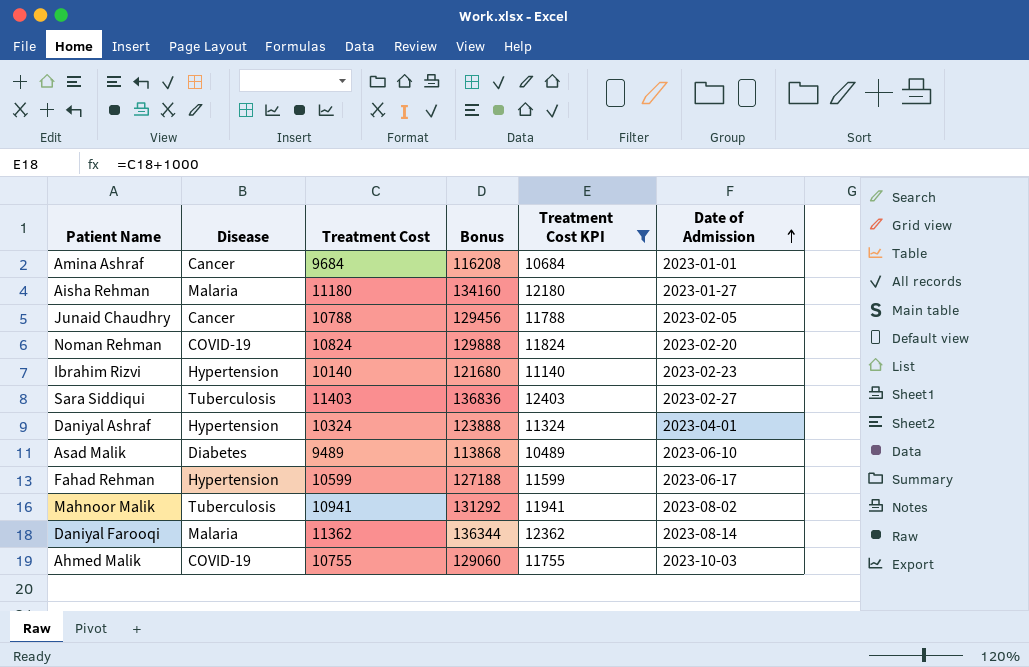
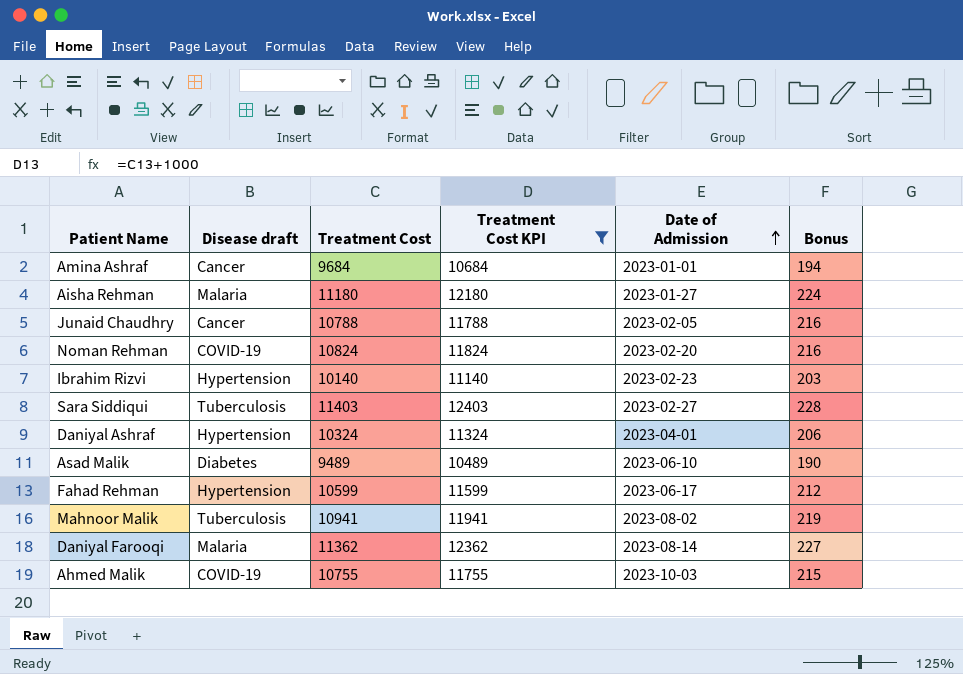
column name: Disease -> Disease draft
column Bonus | formula: [Treatment Cost] * 12 -> [Treatment Cost] * 0.02
column Bonus | position: 4 -> 6

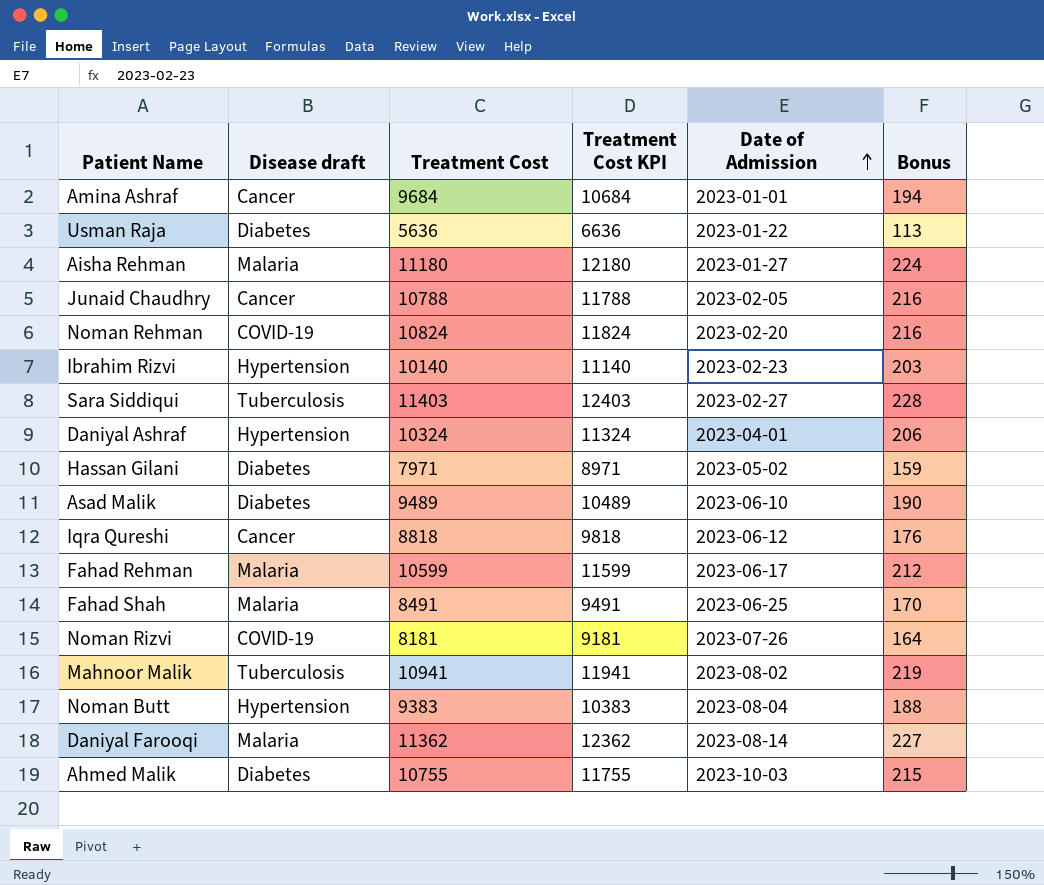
filter: Treatment Cost KPI >= 10489 -> none
Fahad Rehman | Disease draft: Hypertension -> Malaria
Ahmed Malik | Disease draft: COVID-19 -> Diabetes

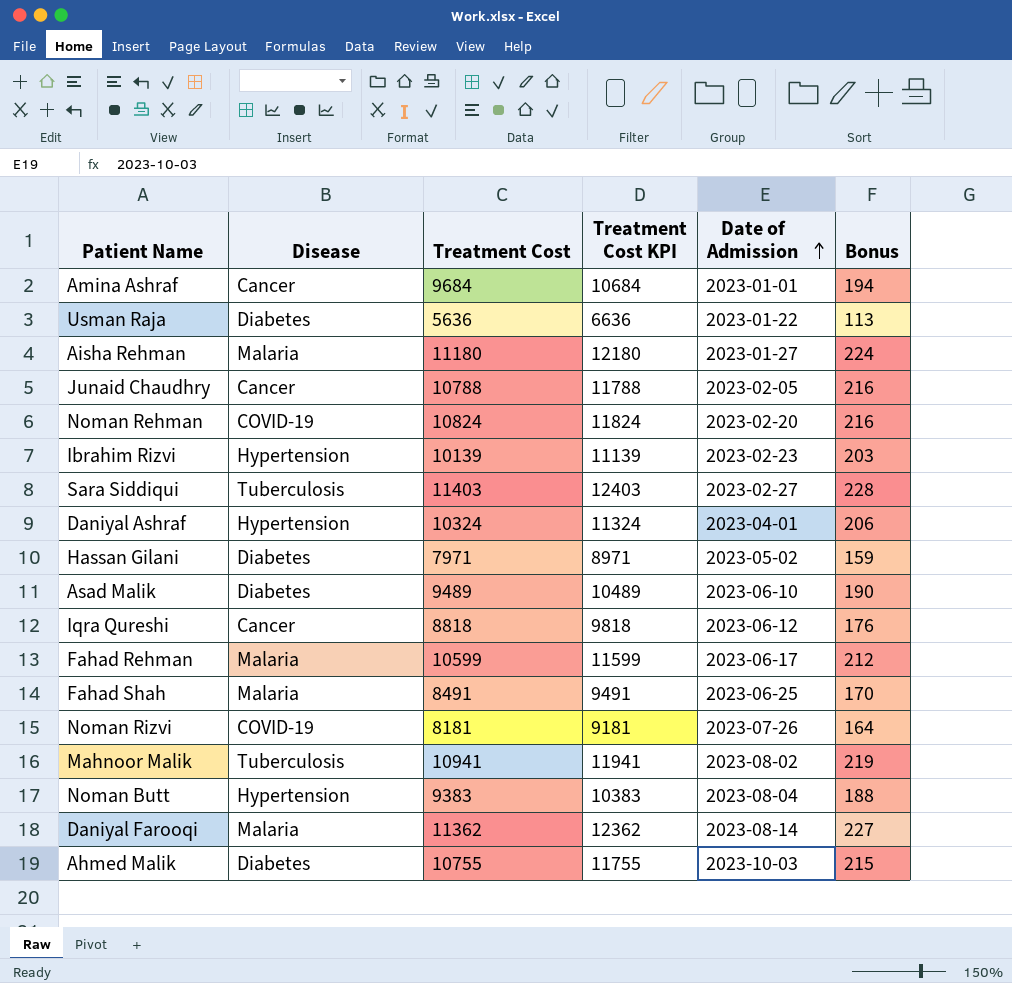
column name: Disease draft -> Disease
Ibrahim Rizvi | Treatment Cost: 10140 -> 10139
Ibrahim Rizvi | Treatment Cost KPI: 11140 -> 11139

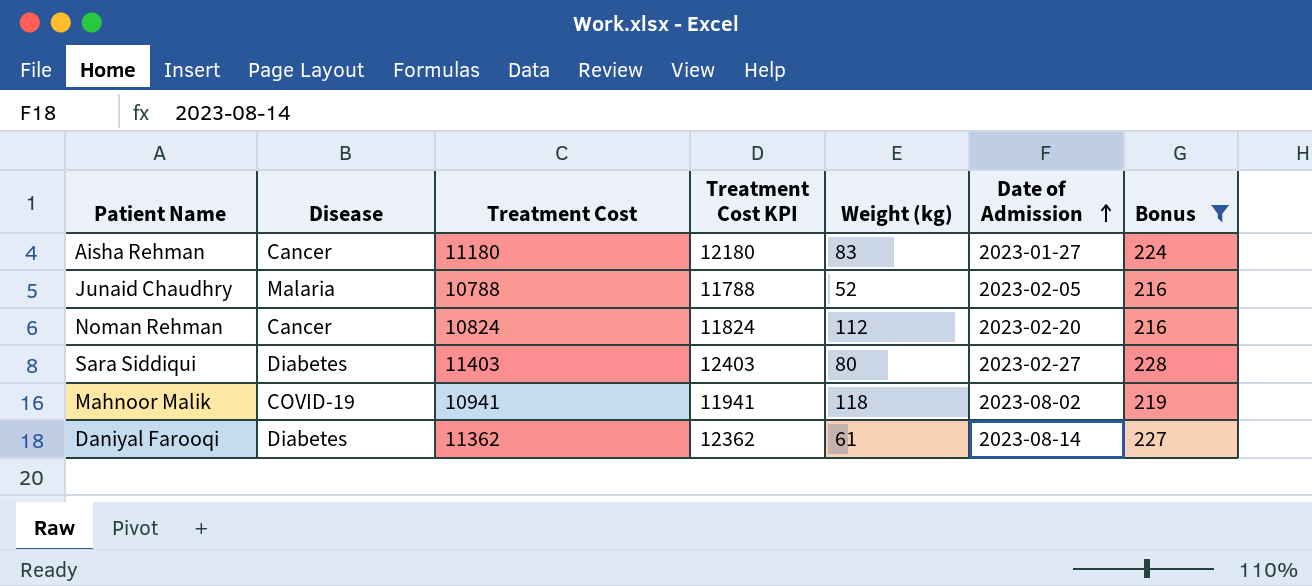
filter: none -> Bonus >= 216
column Weight (kg) | position: none -> 5
Aisha Rehman | Disease: Malaria -> Cancer
Junaid Chaudhry | Disease: Cancer -> Malaria
Noman Rehman | Disease: COVID-19 -> Cancer
Sara Siddiqui | Disease: Tuberculosis -> Diabetes
Mahnoor Malik | Disease: Tuberculosis -> COVID-19
Daniyal Farooqi | Disease: Malaria -> Diabetes

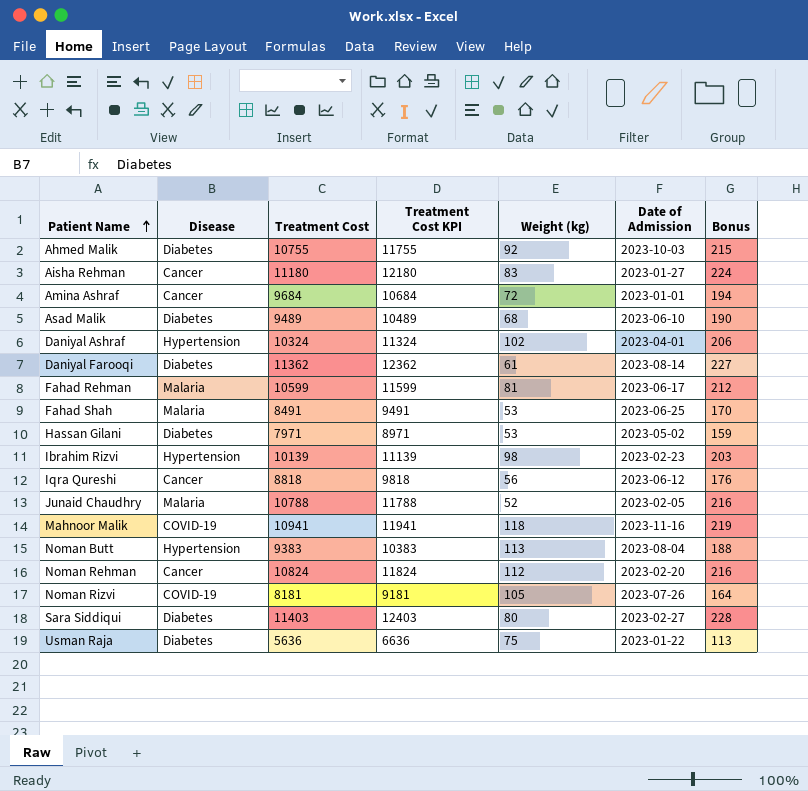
filter: Bonus >= 216 -> none
row order: Date of Admission ascending -> Patient Name ascending
Mahnoor Malik | Date of Admission: 2023-08-02 -> 2023-11-16

